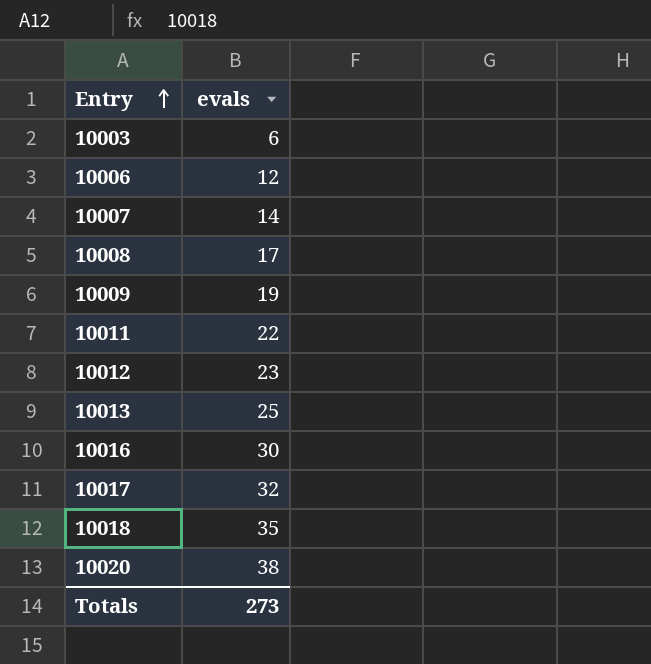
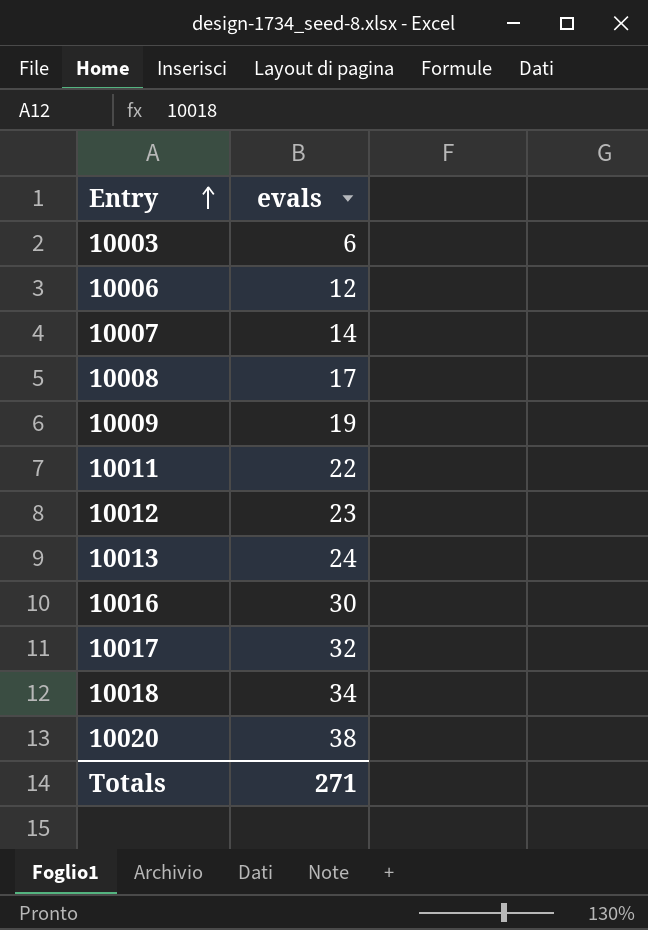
10013 | evals: 25 -> 24
10018 | evals: 35 -> 34
Totals | evals: 273 -> 271

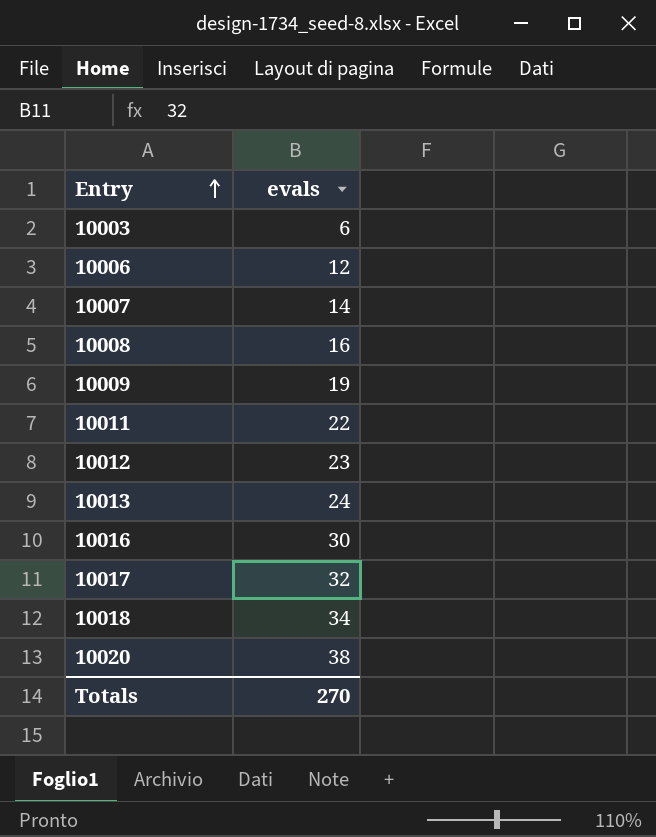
10008 | evals: 17 -> 16
Totals | evals: 271 -> 270

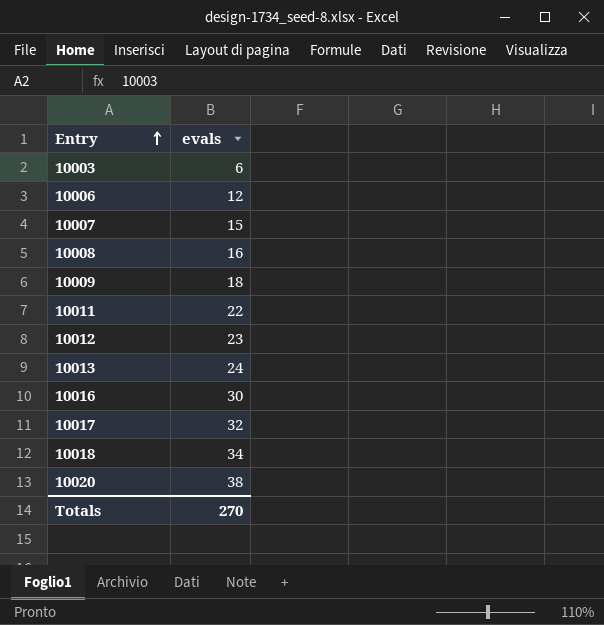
10007 | evals: 14 -> 15
10009 | evals: 19 -> 18

